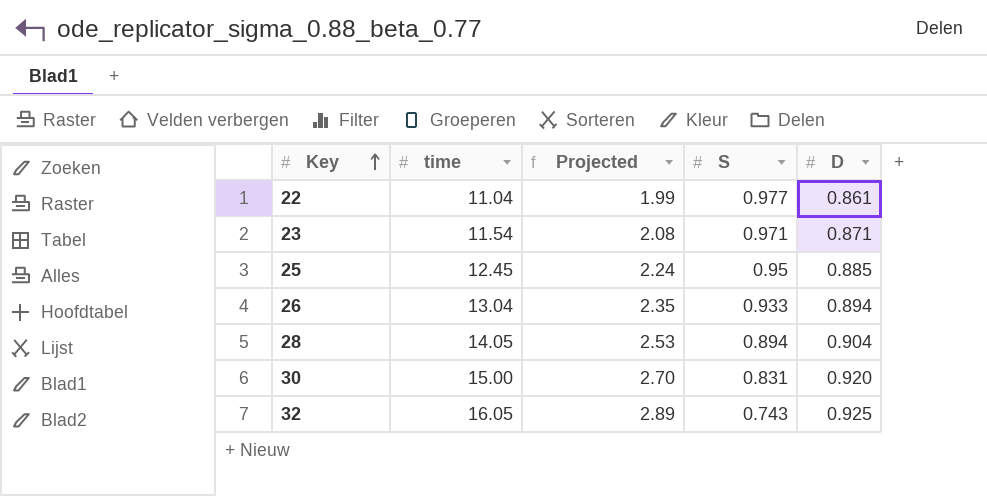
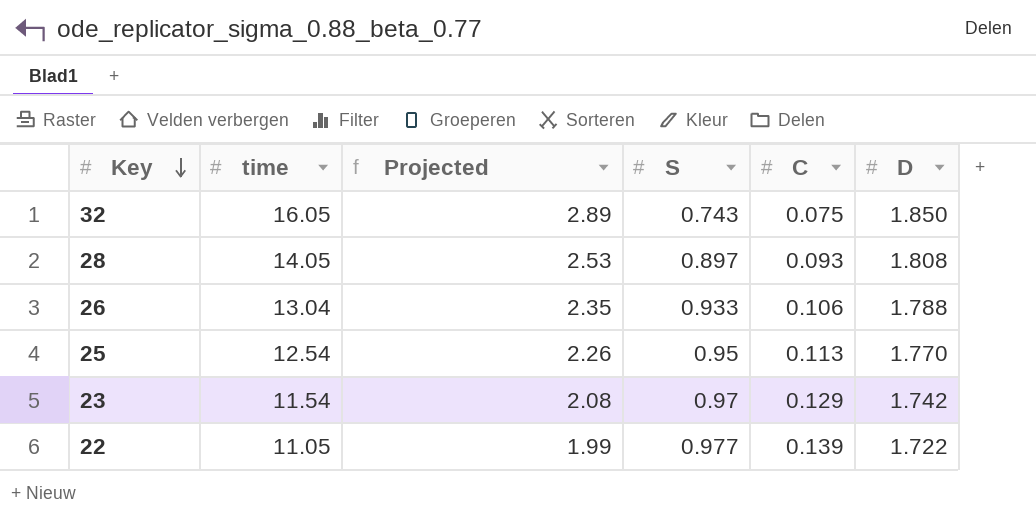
row order: Key ascending -> Key descending
column C | position: none -> 5
row 30: 15.00 | 2.70 | 0.831 | 0.920 -> none
32 | D: 0.925 -> 1.850
28 | S: 0.894 -> 0.897
28 | D: 0.904 -> 1.808
26 | D: 0.894 -> 1.788
25 | time: 12.45 -> 12.54
25 | Projected: 2.24 -> 2.26
25 | D: 0.885 -> 1.770
23 | S: 0.971 -> 0.97
23 | D: 0.871 -> 1.742
22 | time: 11.04 -> 11.05
22 | D: 0.861 -> 1.722

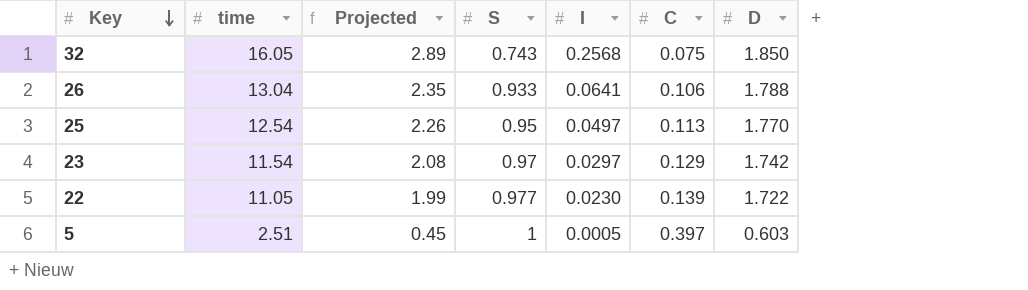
column I | position: none -> 5
row 28: 14.05 | 2.53 | 0.897 | 0.093 | 1.808 -> none
row 5: none -> 2.51 | 0.45 | 1 | 0.0005 | 0.397 | 0.603

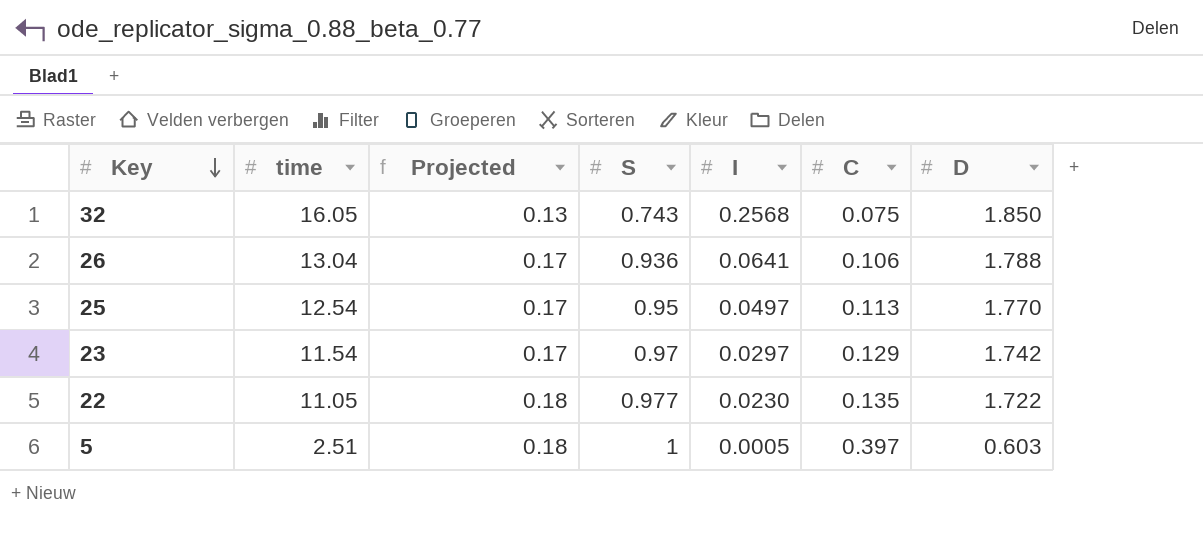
column Projected | formula: [time] * 0.18 -> [S] * 0.18
26 | S: 0.933 -> 0.936
22 | C: 0.139 -> 0.135

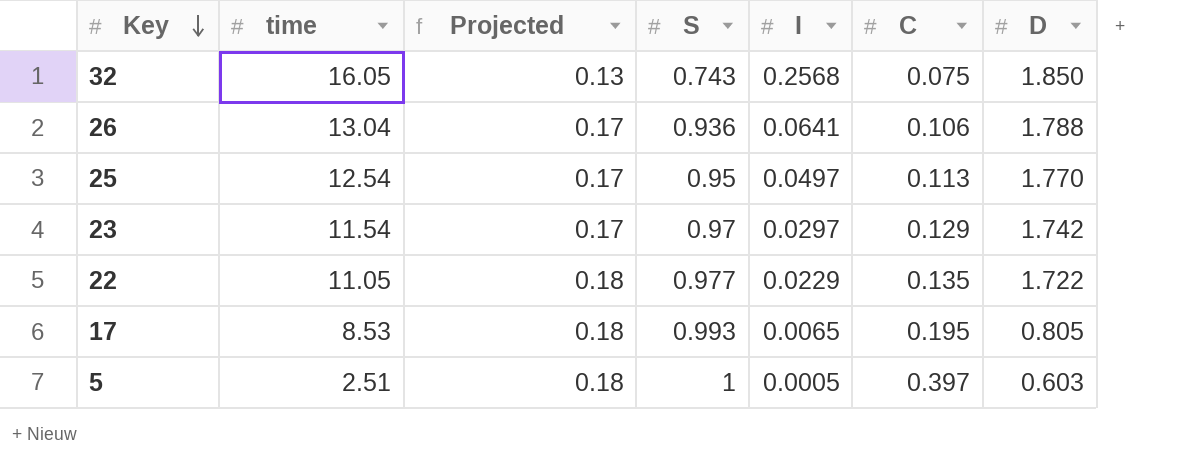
22 | I: 0.0230 -> 0.0229
row 17: none -> 8.53 | 0.18 | 0.993 | 0.0065 | 0.195 | 0.805

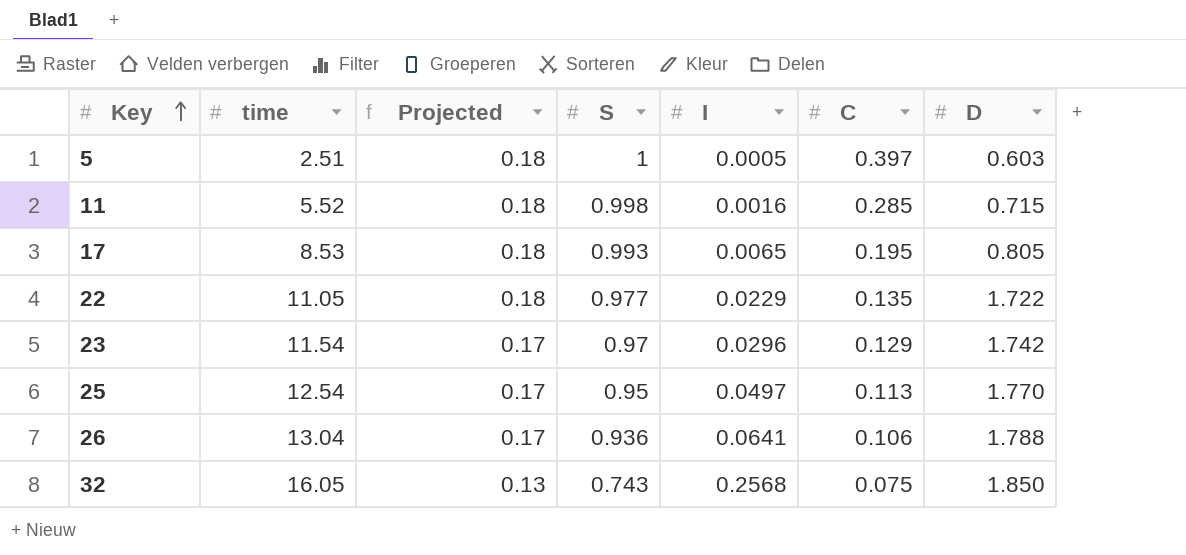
row order: Key descending -> Key ascending
row 11: none -> 5.52 | 0.18 | 0.998 | 0.0016 | 0.285 | 0.715
23 | I: 0.0297 -> 0.0296

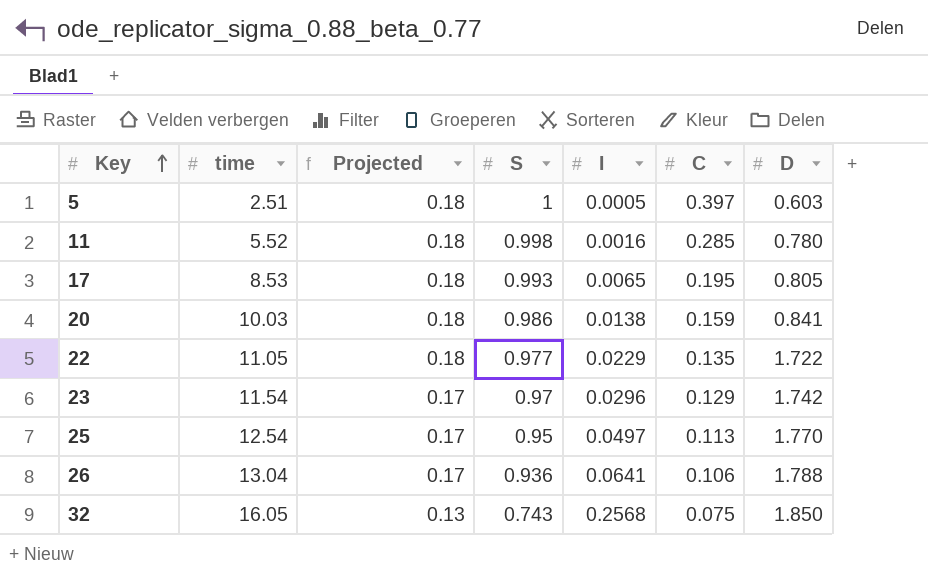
11 | D: 0.715 -> 0.780
row 20: none -> 10.03 | 0.18 | 0.986 | 0.0138 | 0.159 | 0.841

